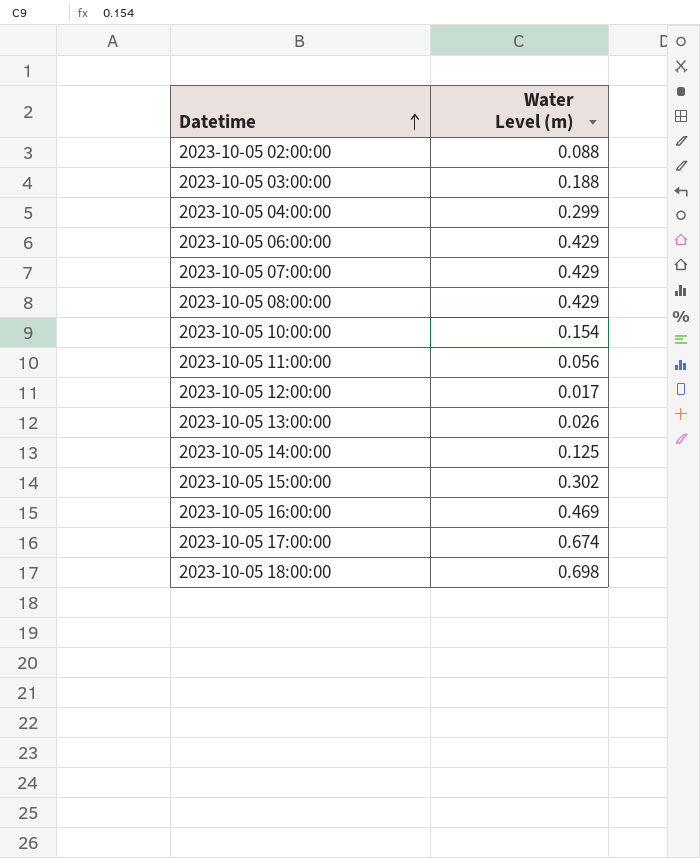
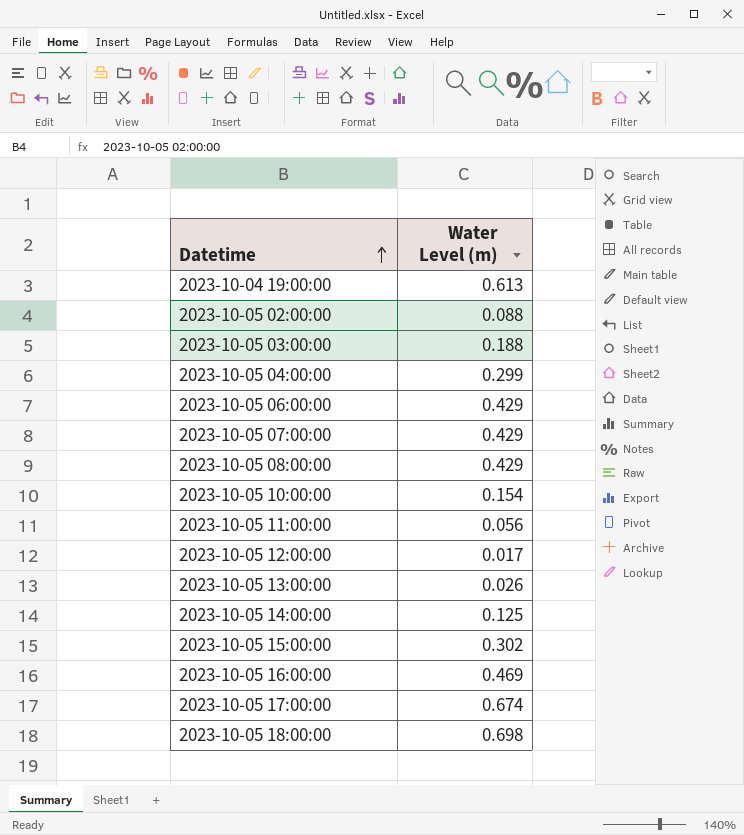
row 2023-10-04 19:00:00: none -> 0.613

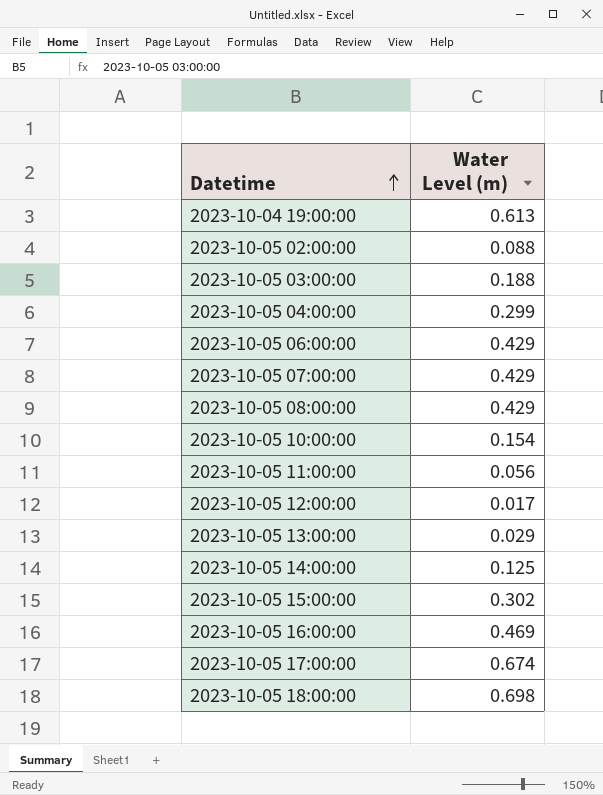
2023-10-05 13:00:00 | Water Level (m): 0.026 -> 0.029

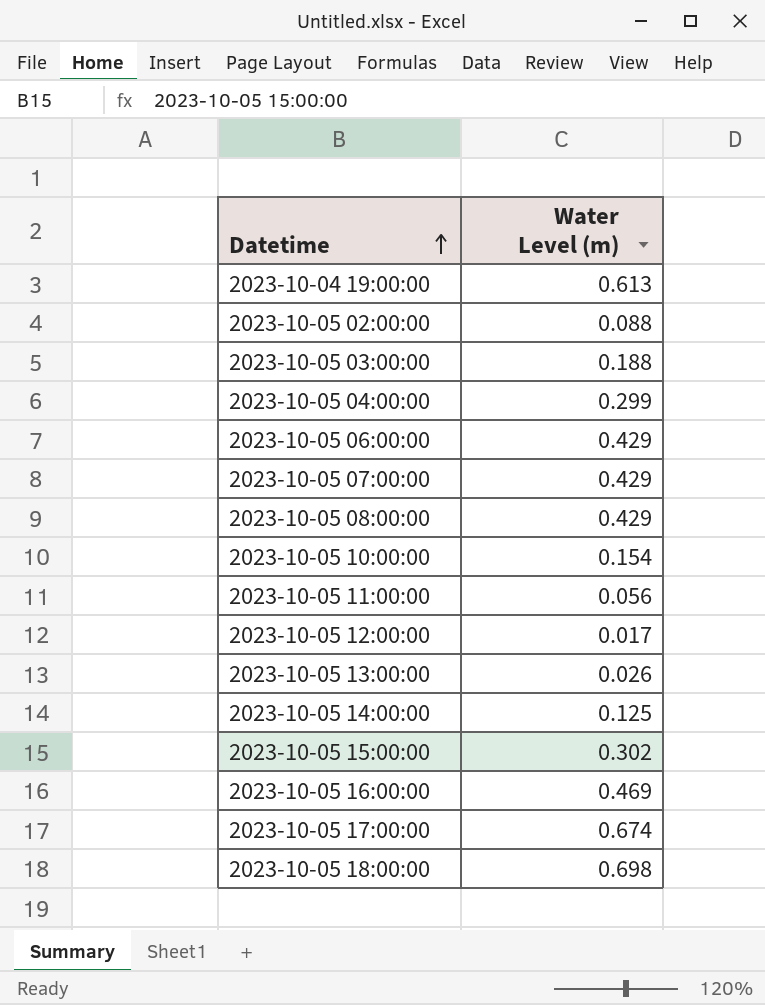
2023-10-05 13:00:00 | Water Level (m): 0.029 -> 0.026

